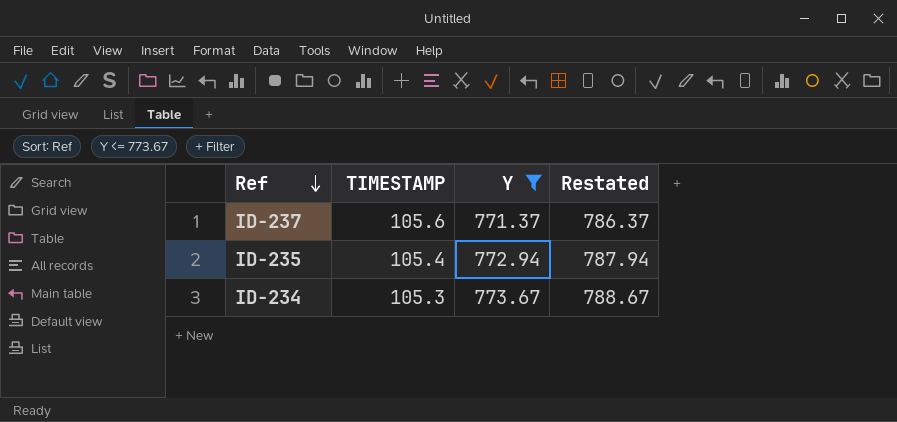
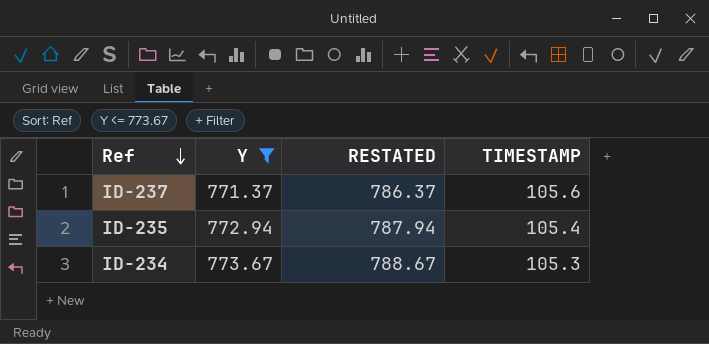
column name: Restated -> RESTATED
column TIMESTAMP | position: 2 -> 4

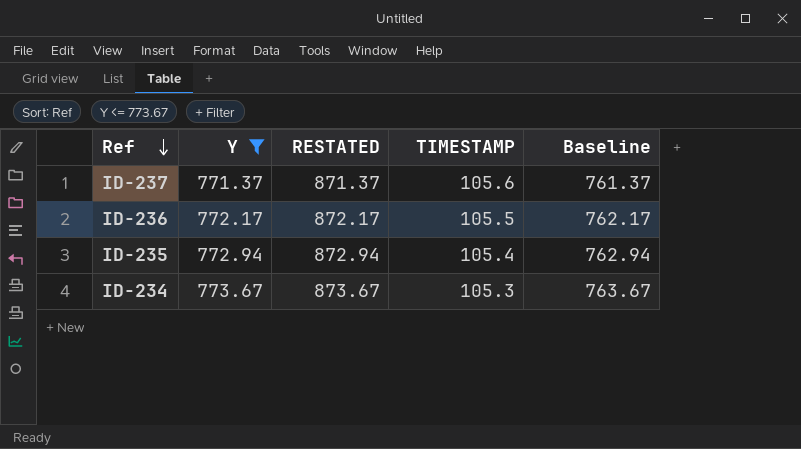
column RESTATED | formula: [Y] + 15 -> [Y] + 100
column Baseline | formula: none -> [Y] - 10
row ID-236: none -> 772.17 | 872.17 | 105.5 | 762.17

